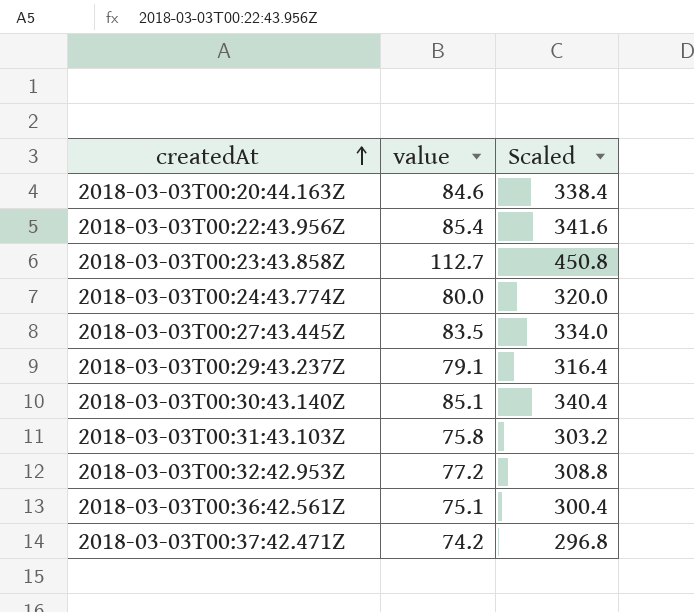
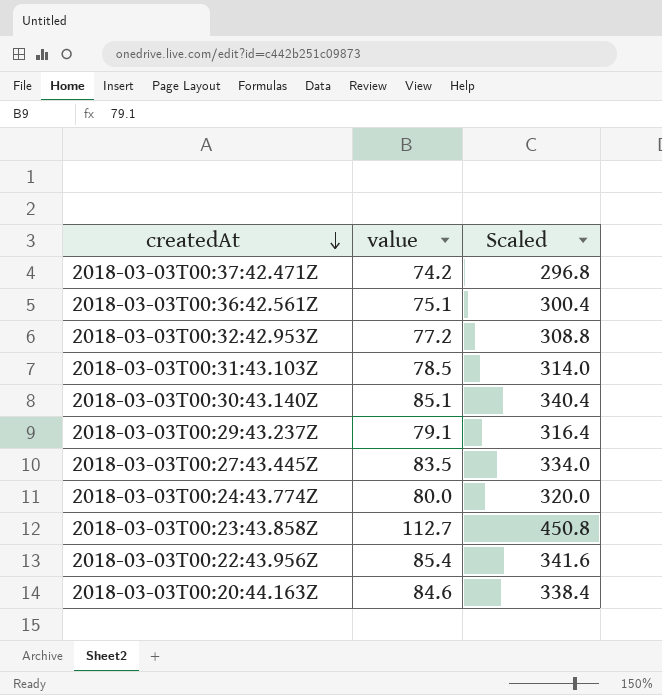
row order: createdAt ascending -> createdAt descending
2018-03-03T00:31:43.103Z | value: 75.8 -> 78.5
2018-03-03T00:31:43.103Z | Scaled: 303.2 -> 314.0

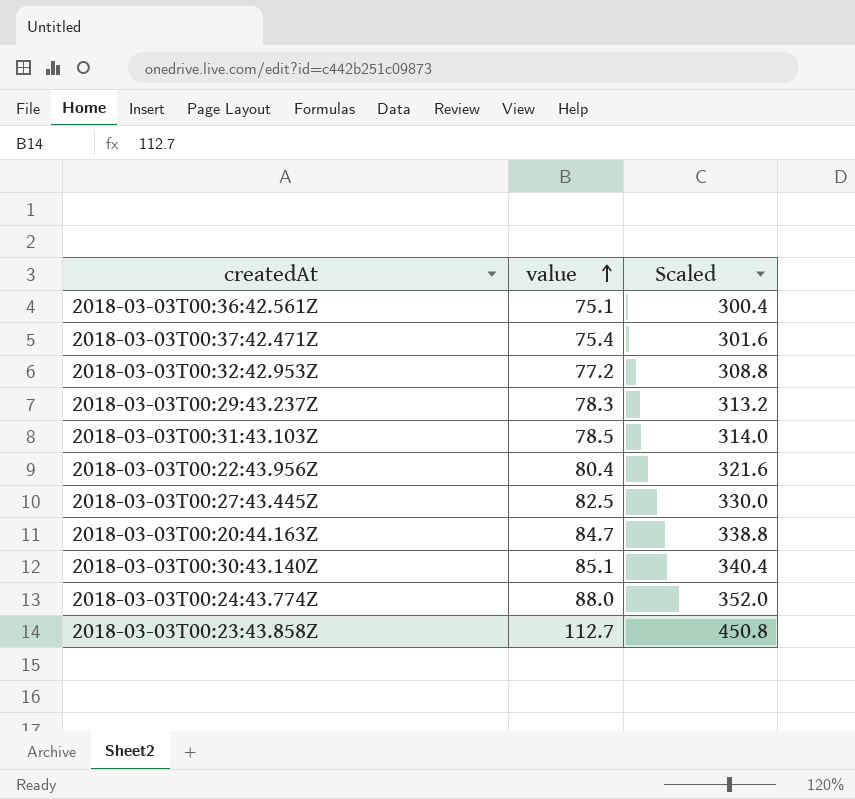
row order: createdAt descending -> value ascending
2018-03-03T00:37:42.471Z | value: 74.2 -> 75.4
2018-03-03T00:37:42.471Z | Scaled: 296.8 -> 301.6
2018-03-03T00:29:43.237Z | value: 79.1 -> 78.3
2018-03-03T00:29:43.237Z | Scaled: 316.4 -> 313.2
2018-03-03T00:22:43.956Z | value: 85.4 -> 80.4
2018-03-03T00:22:43.956Z | Scaled: 341.6 -> 321.6
2018-03-03T00:27:43.445Z | value: 83.5 -> 82.5
2018-03-03T00:27:43.445Z | Scaled: 334.0 -> 330.0
2018-03-03T00:20:44.163Z | value: 84.6 -> 84.7
2018-03-03T00:20:44.163Z | Scaled: 338.4 -> 338.8
2018-03-03T00:24:43.774Z | value: 80.0 -> 88.0
2018-03-03T00:24:43.774Z | Scaled: 320.0 -> 352.0

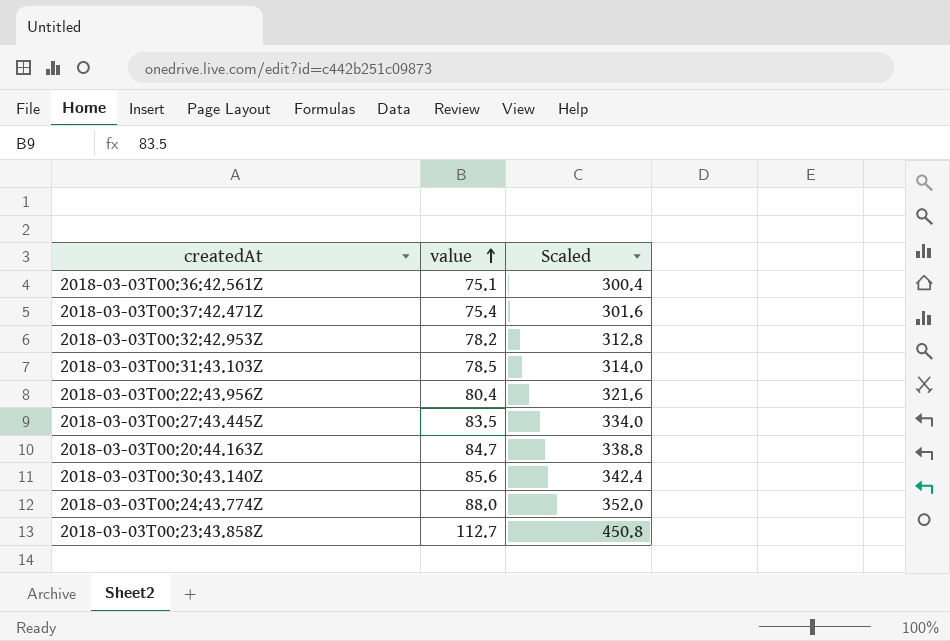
row 2018-03-03T00:29:43.237Z: 78.3 | 313.2 -> none
2018-03-03T00:32:42.953Z | value: 77.2 -> 78.2
2018-03-03T00:32:42.953Z | Scaled: 308.8 -> 312.8
2018-03-03T00:27:43.445Z | value: 82.5 -> 83.5
2018-03-03T00:27:43.445Z | Scaled: 330.0 -> 334.0
2018-03-03T00:30:43.140Z | value: 85.1 -> 85.6
2018-03-03T00:30:43.140Z | Scaled: 340.4 -> 342.4

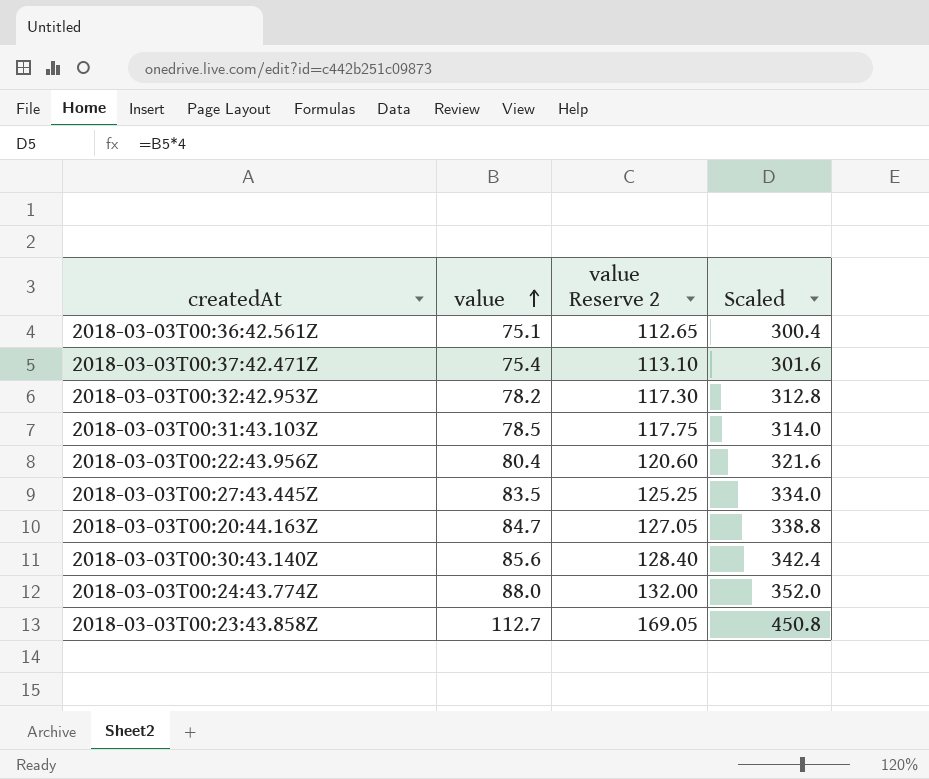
column value Reserve 2 | formula: none -> [value] * 1.5

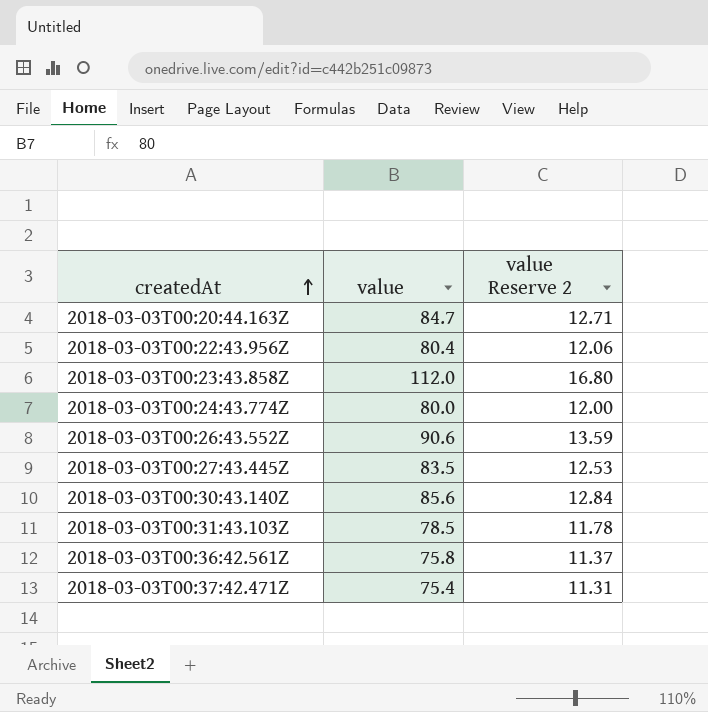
row order: value ascending -> createdAt ascending
column Scaled | formula: [value] * 4 -> none
column value Reserve 2 | formula: [value] * 1.5 -> [value] * 0.15
row 2018-03-03T00:32:42.953Z: 78.2 | 117.30 | 312.8 -> none
2018-03-03T00:23:43.858Z | value: 112.7 -> 112.0
2018-03-03T00:24:43.774Z | value: 88.0 -> 80.0
row 2018-03-03T00:26:43.552Z: none -> 90.6 | 13.59
2018-03-03T00:36:42.561Z | value: 75.1 -> 75.8

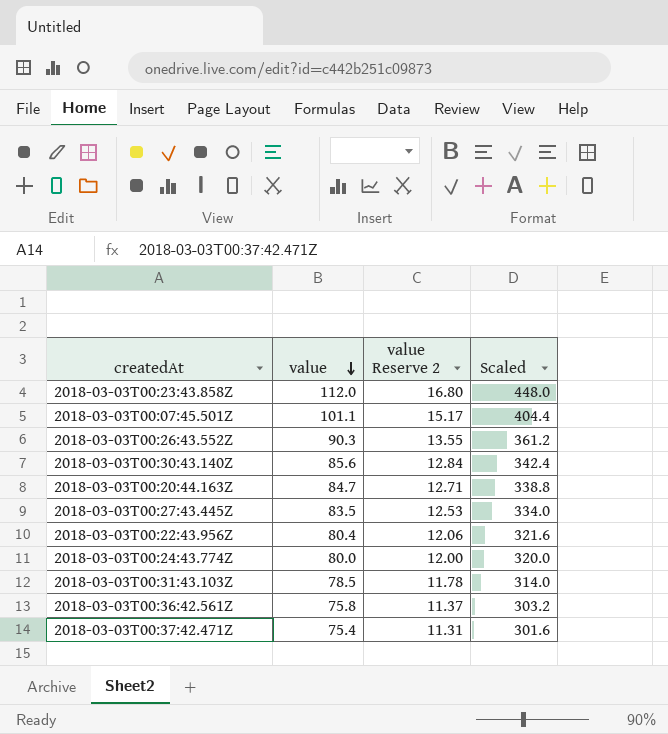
row order: createdAt ascending -> value descending
column Scaled | formula: none -> [value] * 4
row 2018-03-03T00:07:45.501Z: none -> 101.1 | 15.17 | 404.4
2018-03-03T00:26:43.552Z | value: 90.6 -> 90.3
2018-03-03T00:26:43.552Z | value Reserve 2: 13.59 -> 13.55

